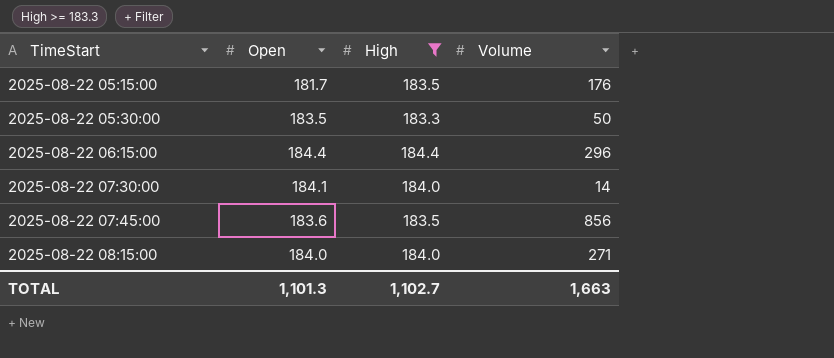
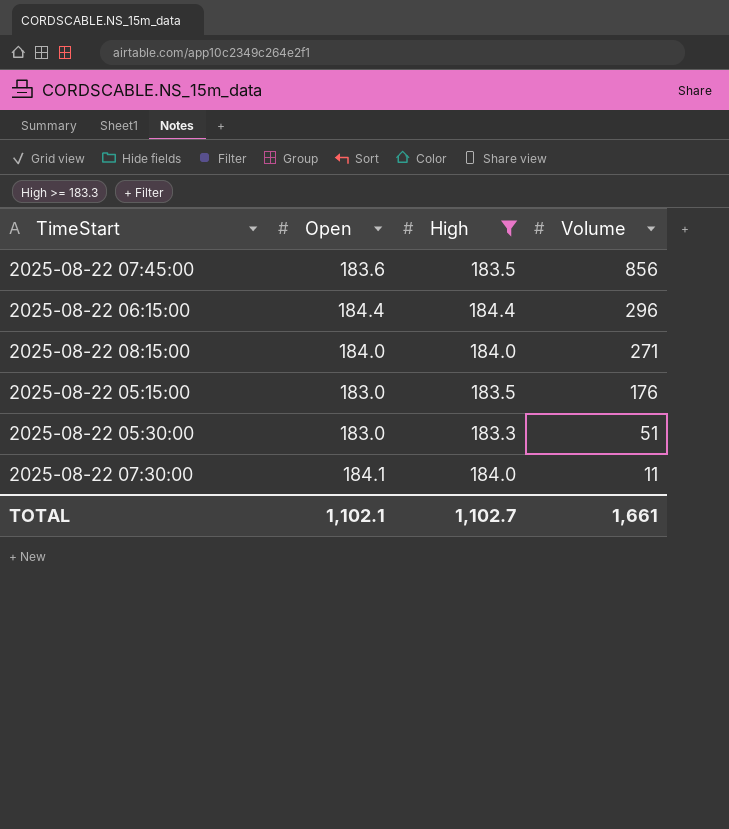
row order: TimeStart ascending -> Volume descending
2025-08-22 05:15:00 | Open: 181.7 -> 183.0
2025-08-22 05:30:00 | Open: 183.5 -> 183.0
2025-08-22 05:30:00 | Volume: 50 -> 51
2025-08-22 07:30:00 | Volume: 14 -> 11
TOTAL | Open: 1,101.3 -> 1,102.1
TOTAL | Volume: 1,663 -> 1,661

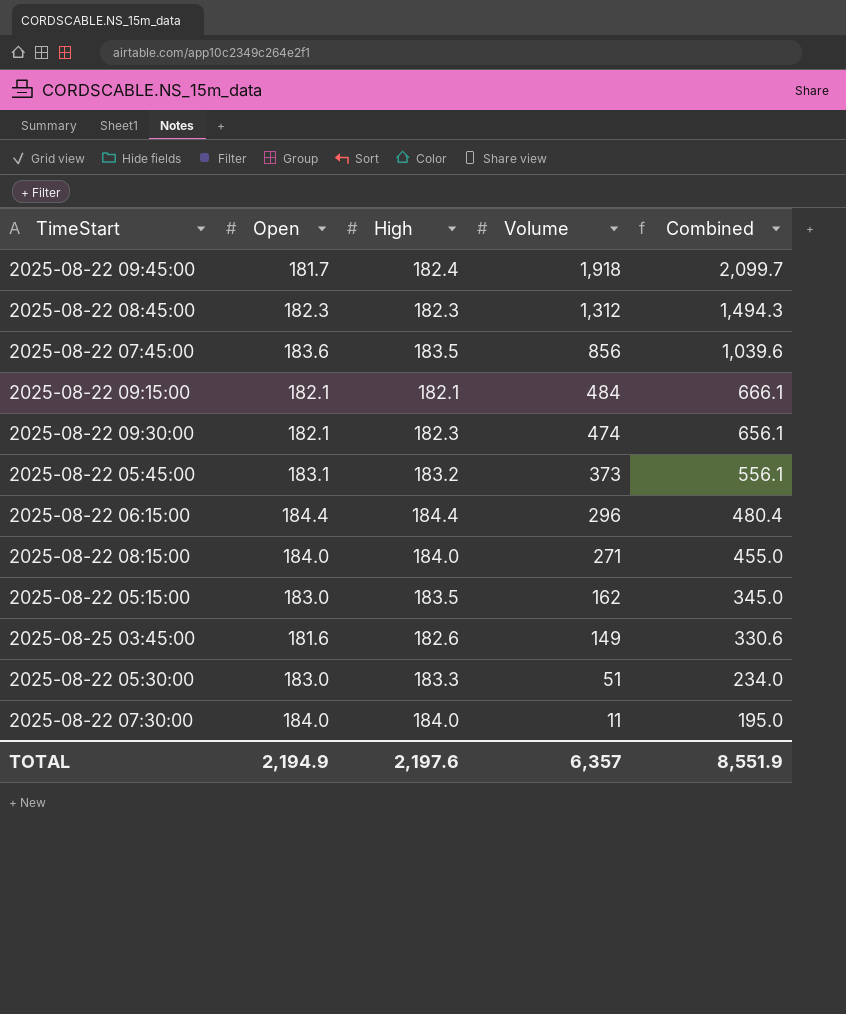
filter: High >= 183.3 -> none
column Combined | formula: none -> [Open] + [Volume]
2025-08-22 05:15:00 | Volume: 176 -> 162
2025-08-22 07:30:00 | Open: 184.1 -> 184.0
TOTAL | Open: 1,102.1 -> 2,194.9
TOTAL | High: 1,102.7 -> 2,197.6
TOTAL | Volume: 1,661 -> 6,357

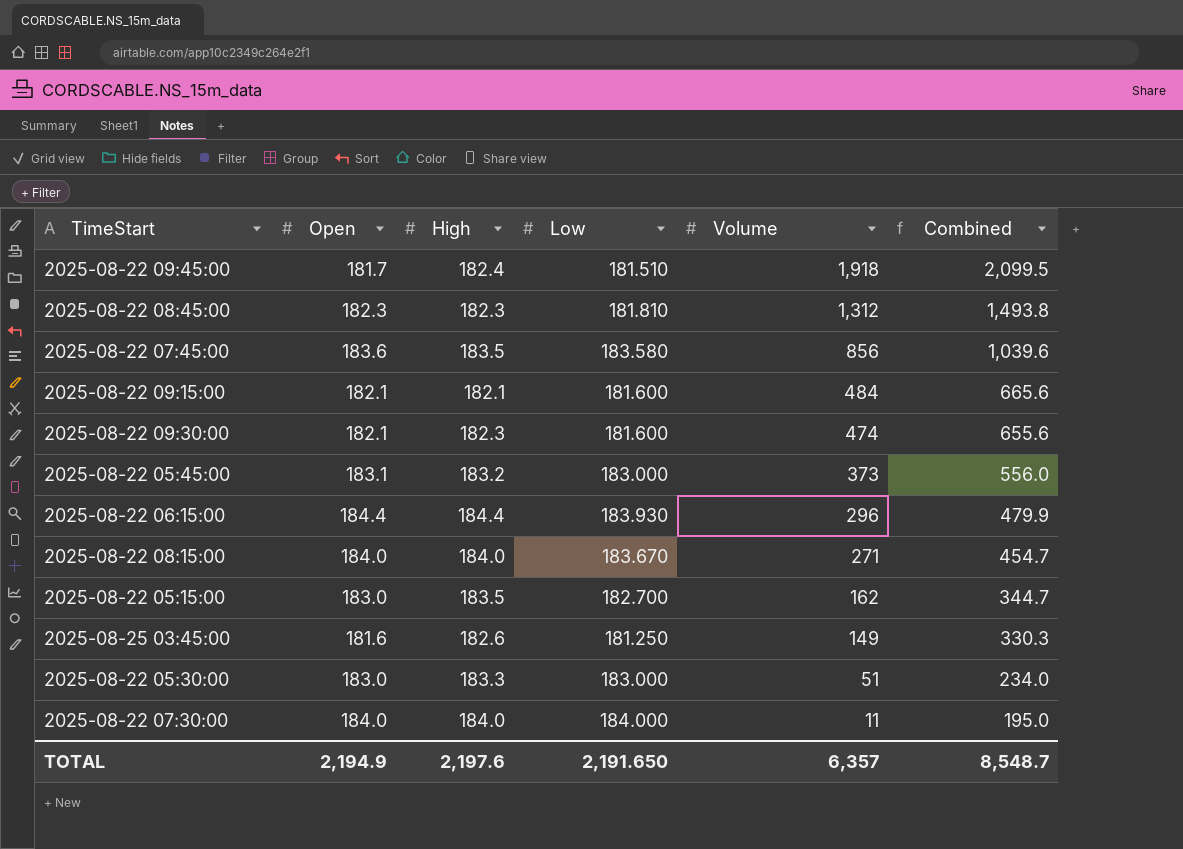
column Low | position: none -> 4
column Combined | formula: [Open] + [Volume] -> [Low] + [Volume]
TOTAL | Combined: 8,551.9 -> 8,548.7

